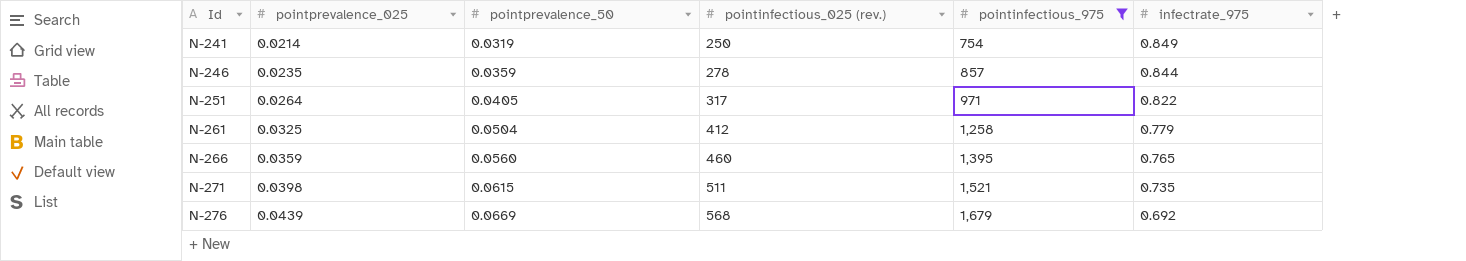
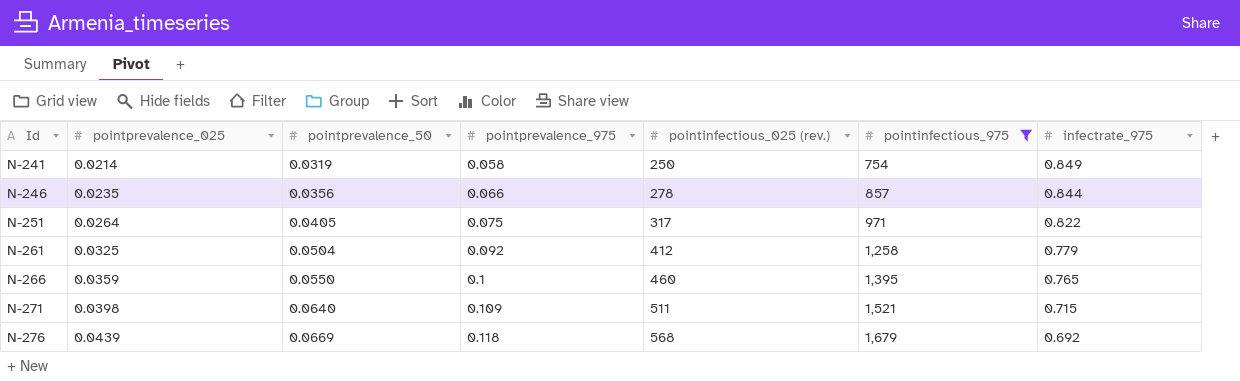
column pointprevalence_975 | position: none -> 4
N-246 | pointprevalence_50: 0.0359 -> 0.0356
N-266 | pointprevalence_50: 0.0560 -> 0.0550
N-271 | pointprevalence_50: 0.0615 -> 0.0640
N-271 | infectrate_975: 0.735 -> 0.715

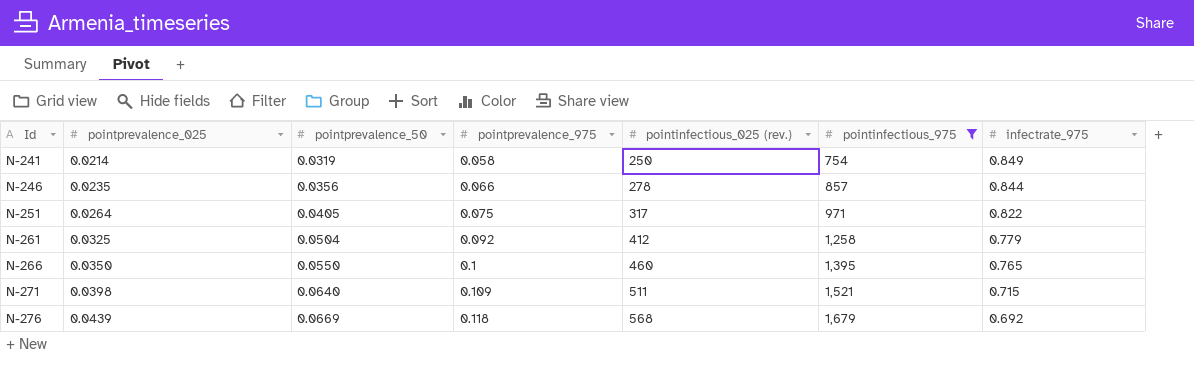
N-266 | pointprevalence_025: 0.0359 -> 0.0350

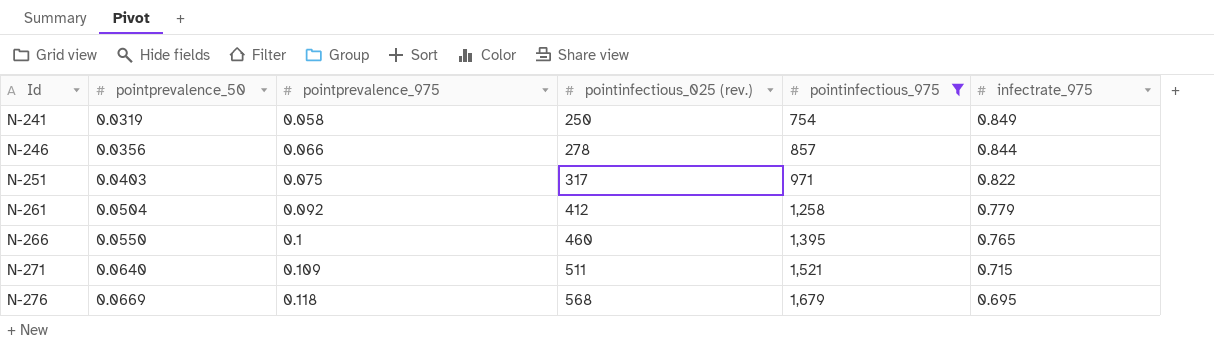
column pointprevalence_025 | position: 2 -> none
N-251 | pointprevalence_50: 0.0405 -> 0.0403
N-276 | infectrate_975: 0.692 -> 0.695

